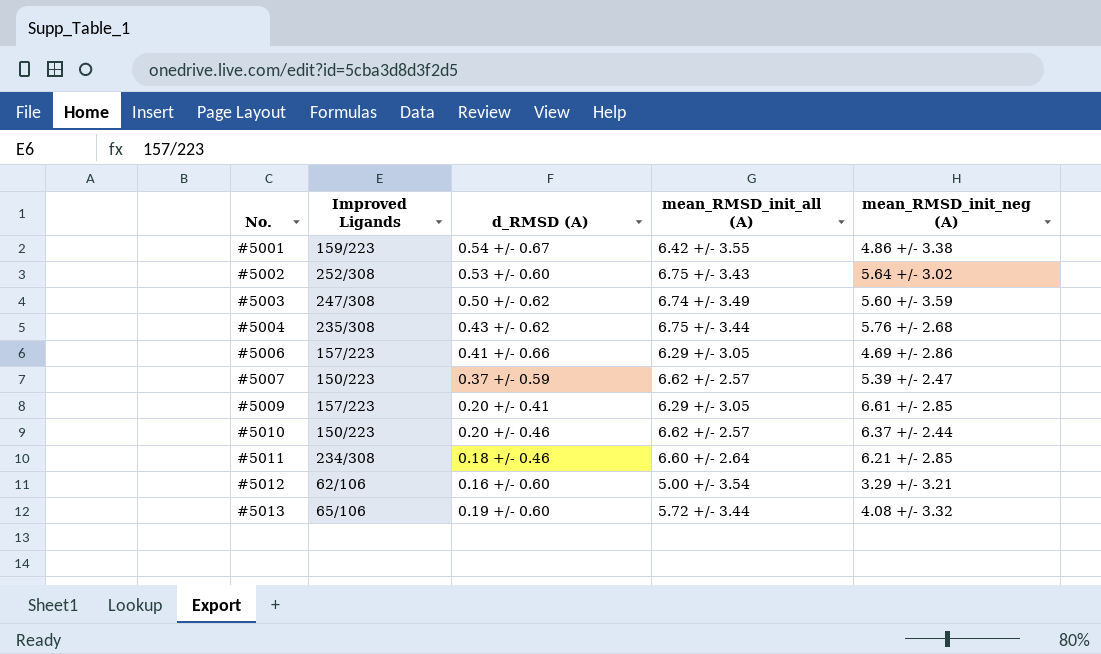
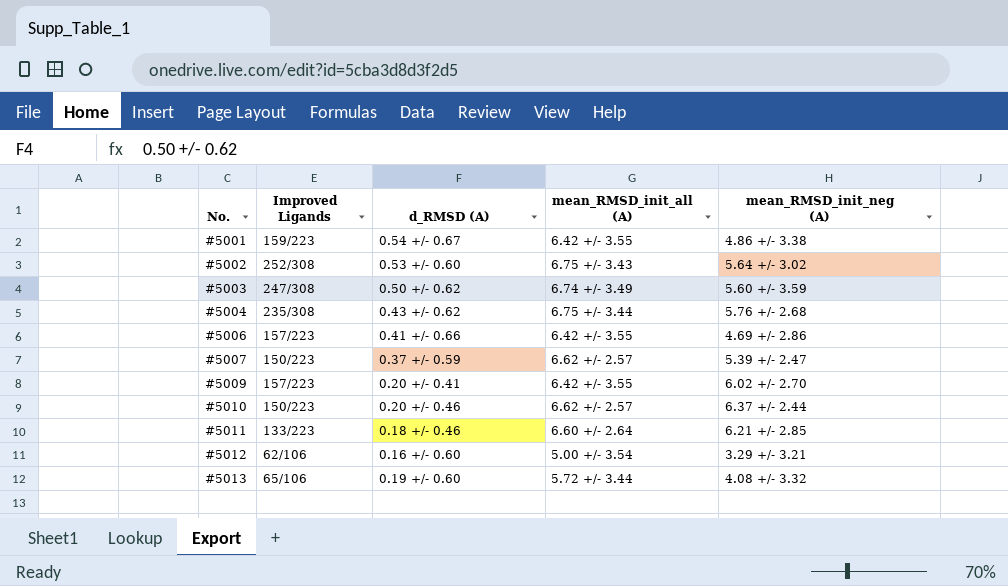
#5006 | mean_RMSD_init_all (A): 6.29 +/- 3.05 -> 6.42 +/- 3.55
#5009 | mean_RMSD_init_all (A): 6.29 +/- 3.05 -> 6.42 +/- 3.55
#5009 | mean_RMSD_init_neg (A): 6.61 +/- 2.85 -> 6.02 +/- 2.70
#5011 | Improved Ligands: 234/308 -> 133/223

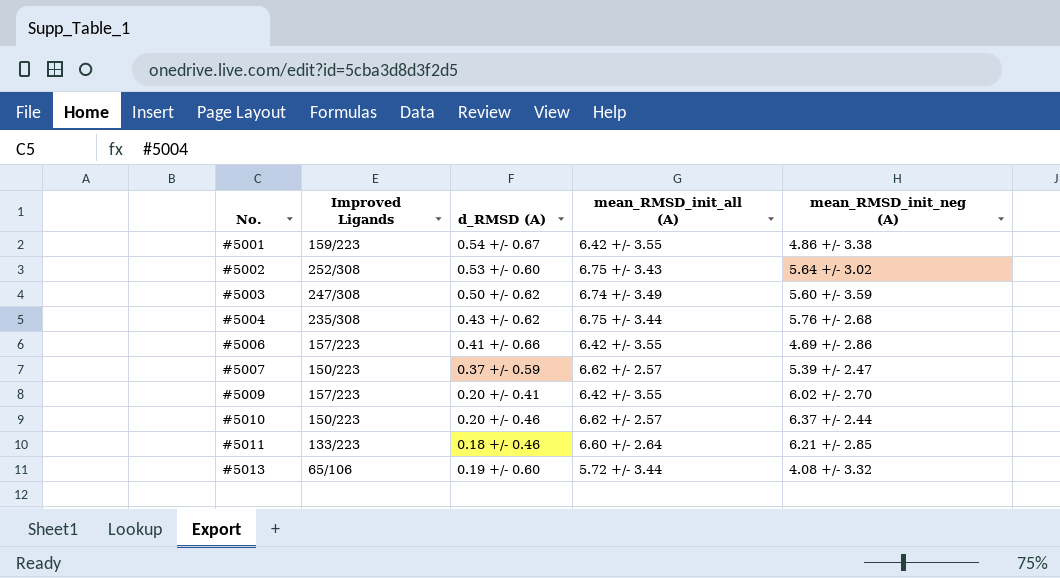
row #5012: 62/106 | 0.16 +/- 0.60 | 5.00 +/- 3.54 | 3.29 +/- 3.21 -> none

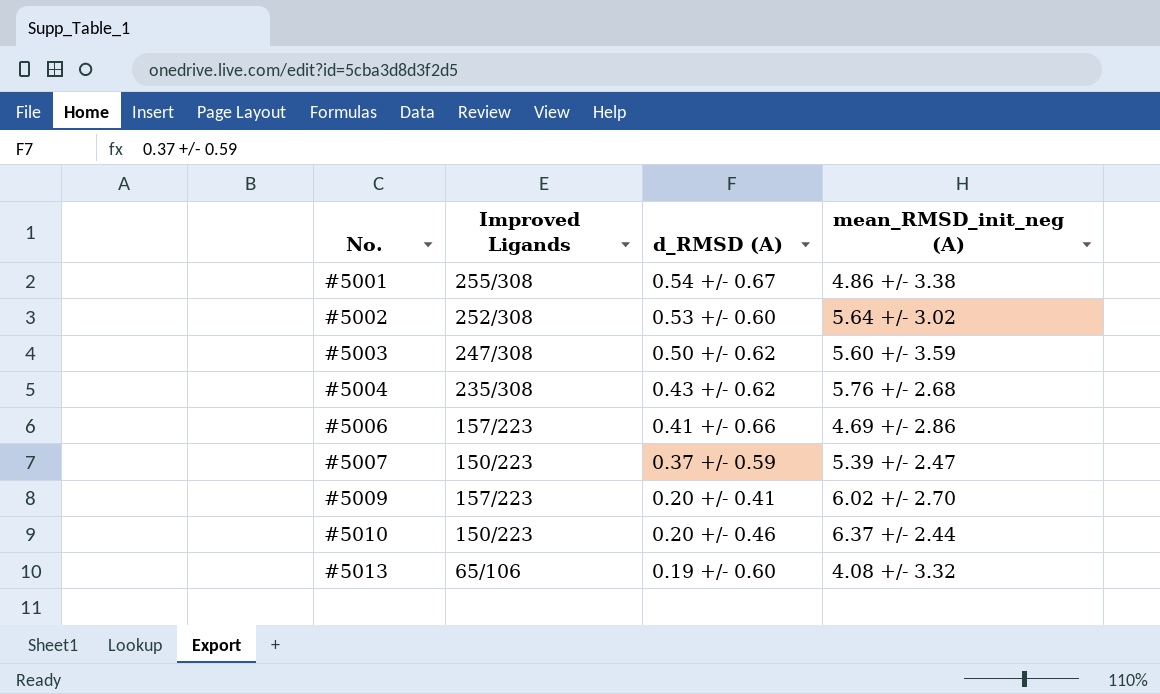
column mean_RMSD_init_all (A) | position: 4 -> none
row #5011: 133/223 | 0.18 +/- 0.46 | 6.60 +/- 2.64 | 6.21 +/- 2.85 -> none
#5001 | Improved Ligands: 159/223 -> 255/308

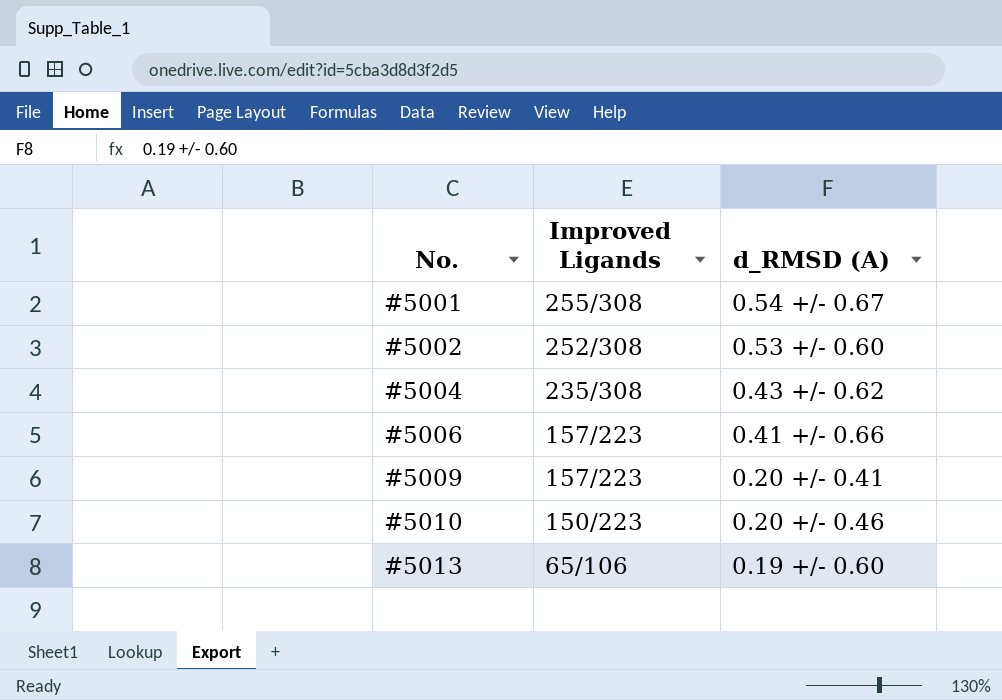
column mean_RMSD_init_neg (A) | position: 4 -> none
row #5003: 247/308 | 0.50 +/- 0.62 | 5.60 +/- 3.59 -> none
row #5007: 150/223 | 0.37 +/- 0.59 | 5.39 +/- 2.47 -> none

